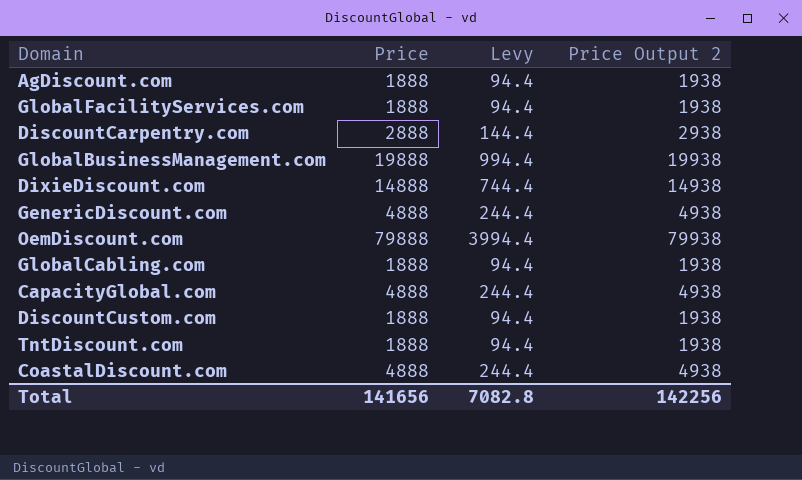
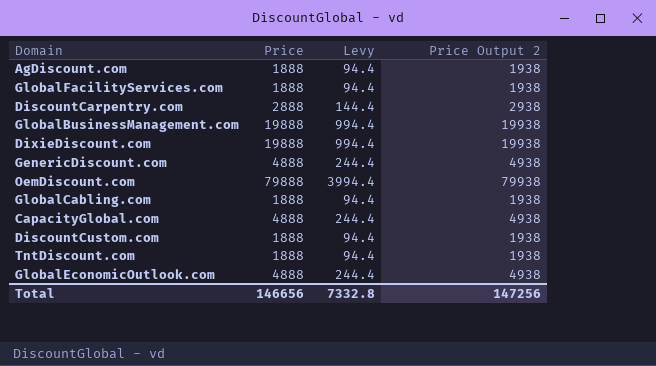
row CoastalDiscount.com: 4888 | 244.4 | 4938 -> none
DixieDiscount.com | Price: 14888 -> 19888
DixieDiscount.com | Levy: 744.4 -> 994.4
DixieDiscount.com | Price Output 2: 14938 -> 19938
row GlobalEconomicOutlook.com: none -> 4888 | 244.4 | 4938
Total | Price: 141656 -> 146656
Total | Levy: 7082.8 -> 7332.8
Total | Price Output 2: 142256 -> 147256

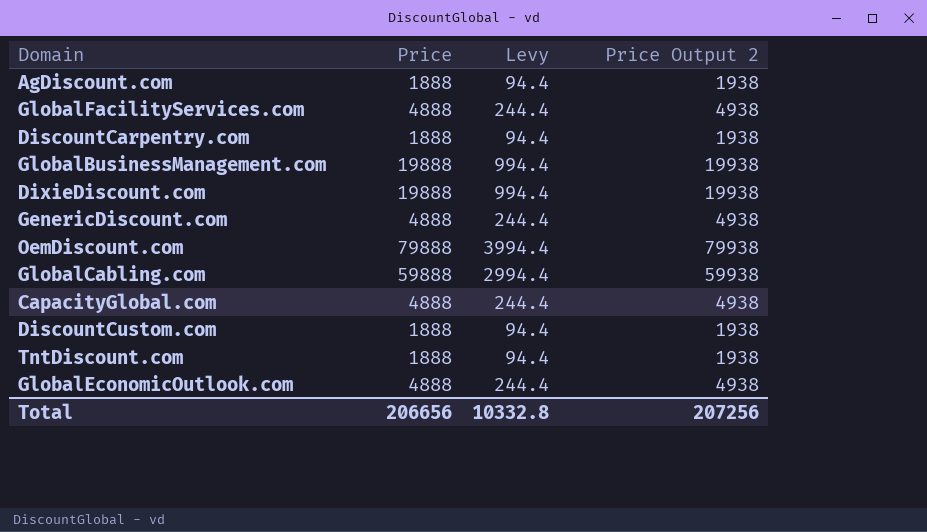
GlobalFacilityServices.com | Price: 1888 -> 4888
GlobalFacilityServices.com | Levy: 94.4 -> 244.4
GlobalFacilityServices.com | Price Output 2: 1938 -> 4938
DiscountCarpentry.com | Price: 2888 -> 1888
DiscountCarpentry.com | Levy: 144.4 -> 94.4
DiscountCarpentry.com | Price Output 2: 2938 -> 1938
GlobalCabling.com | Price: 1888 -> 59888
GlobalCabling.com | Levy: 94.4 -> 2994.4
GlobalCabling.com | Price Output 2: 1938 -> 59938
Total | Price: 146656 -> 206656
Total | Levy: 7332.8 -> 10332.8
Total | Price Output 2: 147256 -> 207256

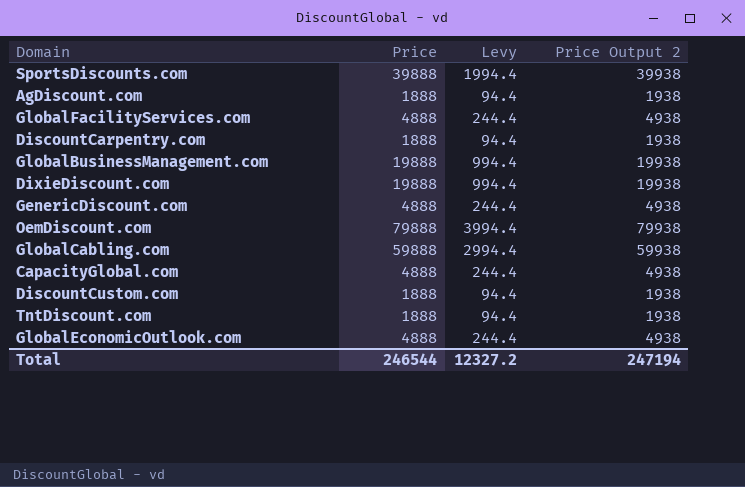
row SportsDiscounts.com: none -> 39888 | 1994.4 | 39938
Total | Price: 206656 -> 246544
Total | Levy: 10332.8 -> 12327.2
Total | Price Output 2: 207256 -> 247194

